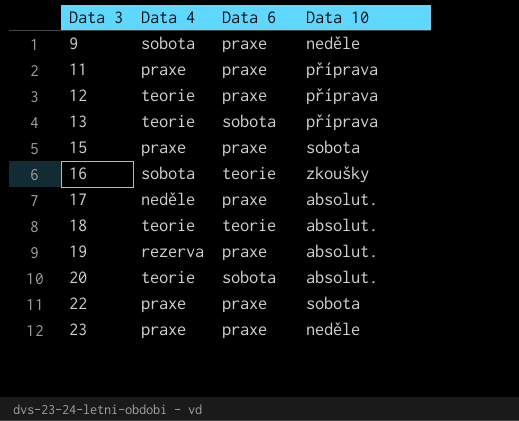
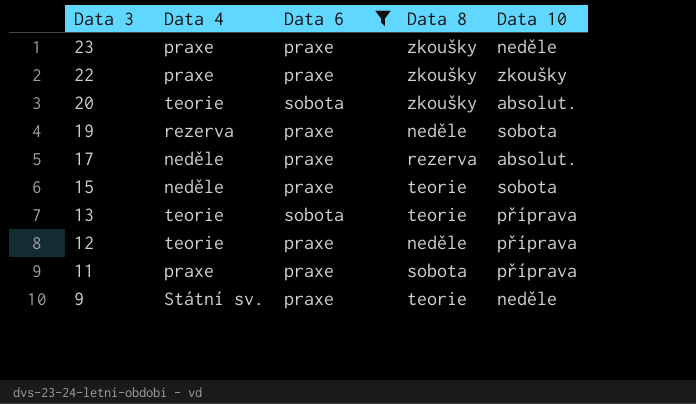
filter: none -> Data 6 != teorie
row order: Data 3 ascending -> Data 3 descending
column Data 8 | position: none -> 4
22 | Data 10: sobota -> zkoušky
19 | Data 10: absolut. -> sobota
15 | Data 4: praxe -> neděle
9 | Data 4: sobota -> Státní sv.

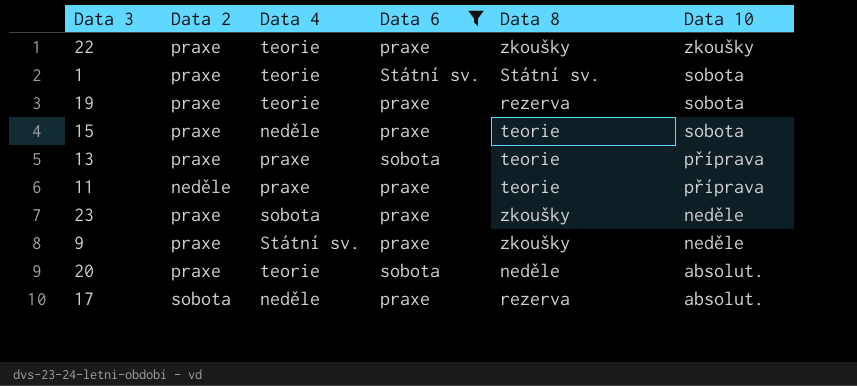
row order: Data 3 descending -> Data 10 descending
column Data 2 | position: none -> 2
row 12: teorie | praxe | neděle | příprava -> none
22 | Data 4: praxe -> teorie
row 1: none -> praxe | teorie | Státní sv. | Státní sv. | sobota
19 | Data 4: rezerva -> teorie
19 | Data 8: neděle -> rezerva
13 | Data 4: teorie -> praxe
11 | Data 8: sobota -> teorie
23 | Data 4: praxe -> sobota
9 | Data 8: teorie -> zkoušky
20 | Data 8: zkoušky -> neděle

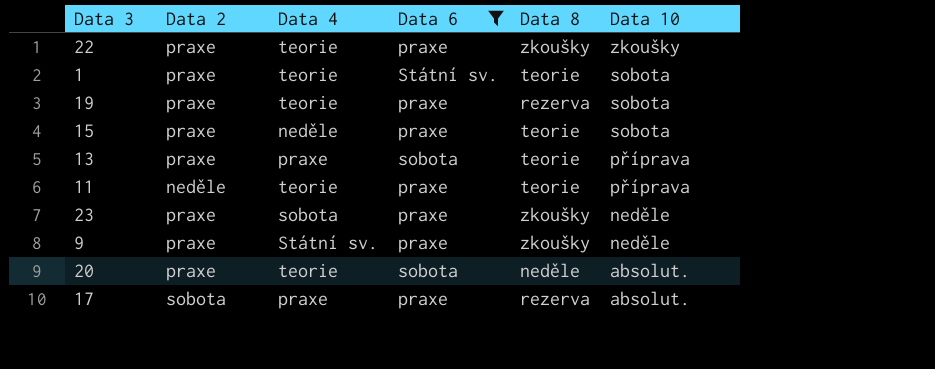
1 | Data 8: Státní sv. -> teorie
11 | Data 4: praxe -> teorie
17 | Data 4: neděle -> praxe

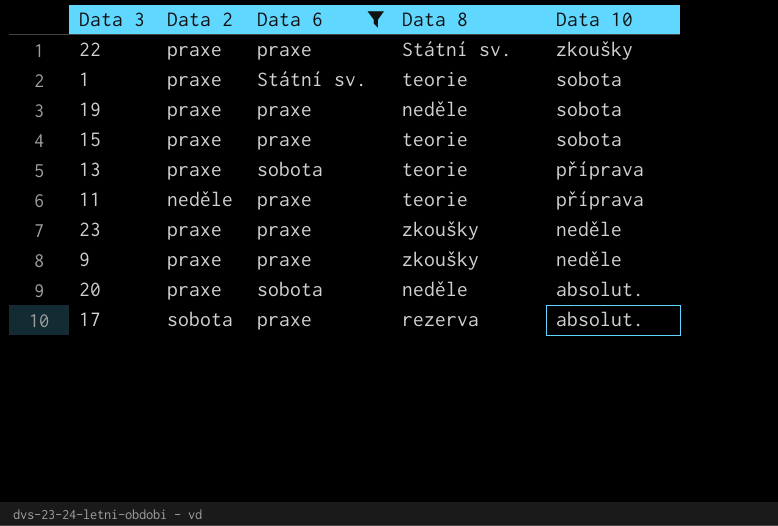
column Data 4 | position: 3 -> none
22 | Data 8: zkoušky -> Státní sv.
19 | Data 8: rezerva -> neděle

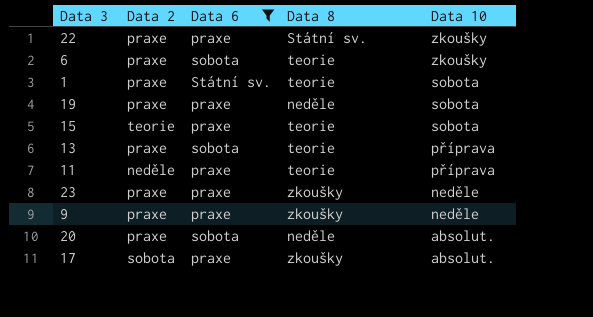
row 6: none -> praxe | sobota | teorie | zkoušky
15 | Data 2: praxe -> teorie
17 | Data 8: rezerva -> zkoušky

